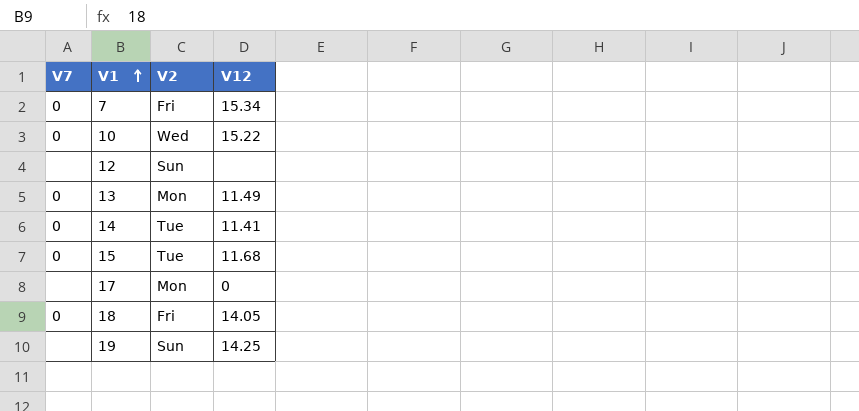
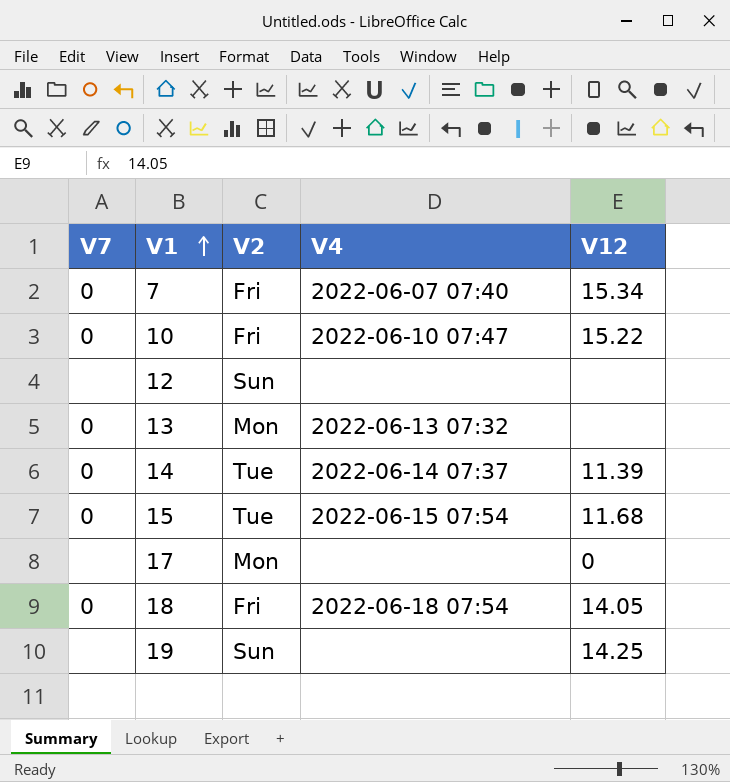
column V4 | position: none -> 4
10 | V2: Wed -> Fri
13 | V12: 11.49 -> none
14 | V12: 11.41 -> 11.39

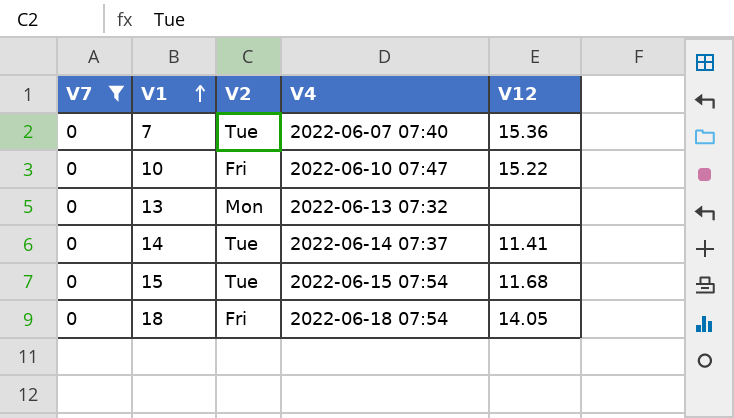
filter: none -> V7 = 0
7 | V2: Fri -> Tue
7 | V12: 15.34 -> 15.36
14 | V12: 11.39 -> 11.41

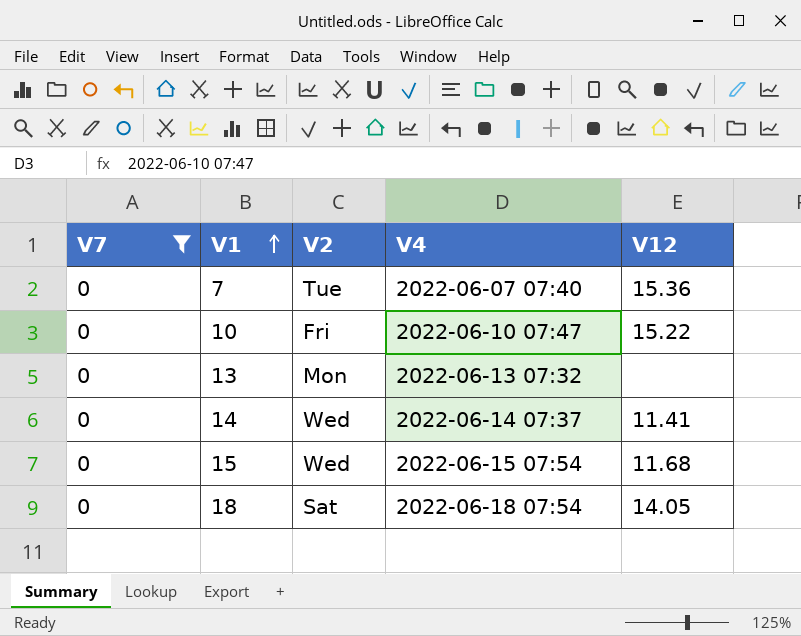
14 | V2: Tue -> Wed
15 | V2: Tue -> Wed
18 | V2: Fri -> Sat

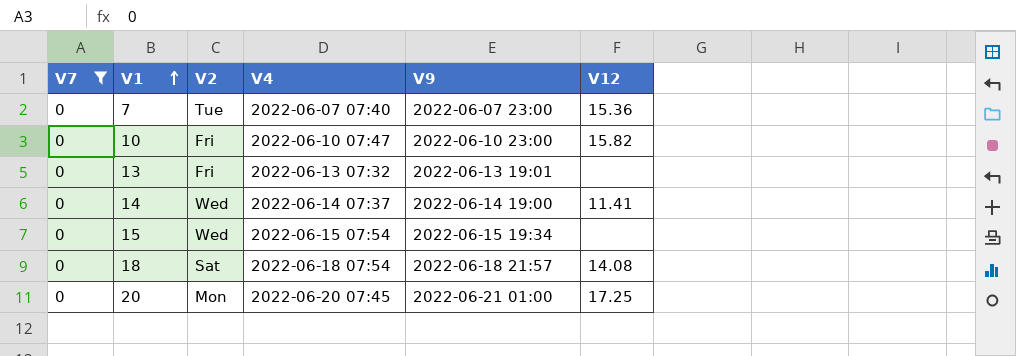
column V9 | position: none -> 5
10 | V12: 15.22 -> 15.82
13 | V2: Mon -> Fri
15 | V12: 11.68 -> none
18 | V12: 14.05 -> 14.08
row 20: none -> 0 | Mon | 2022-06-20 07:45 | 2022-06-21 01:00 | 17.25

